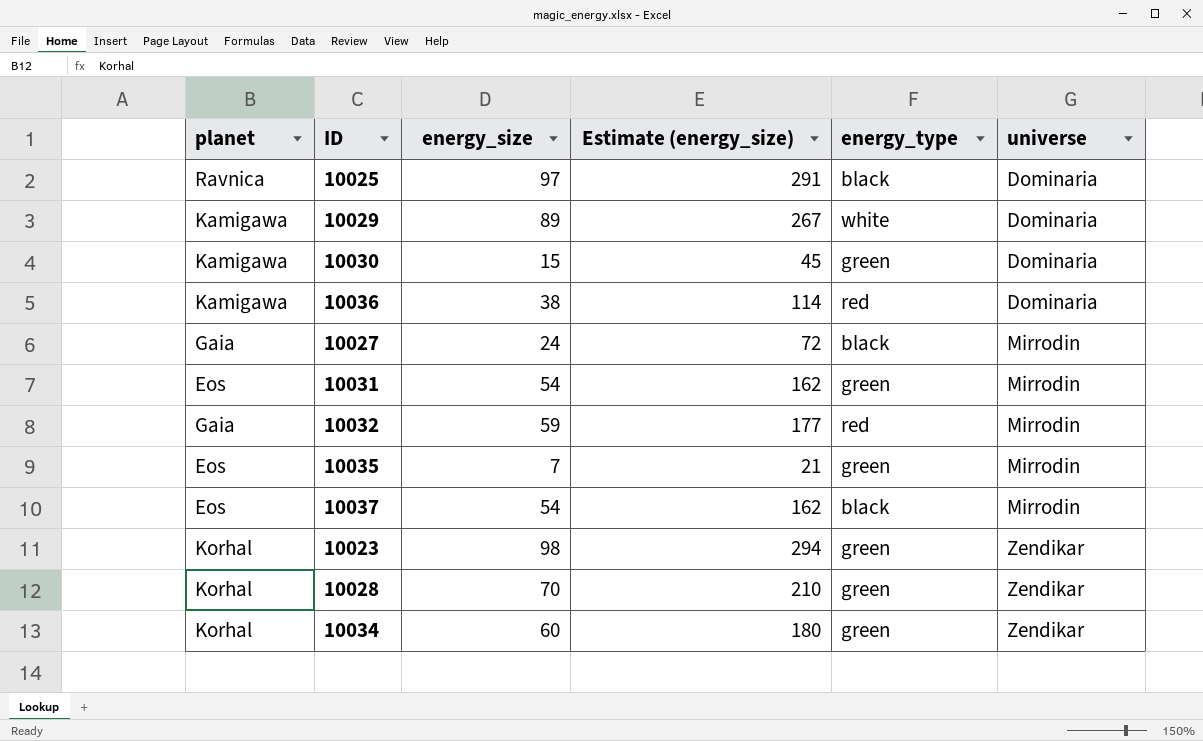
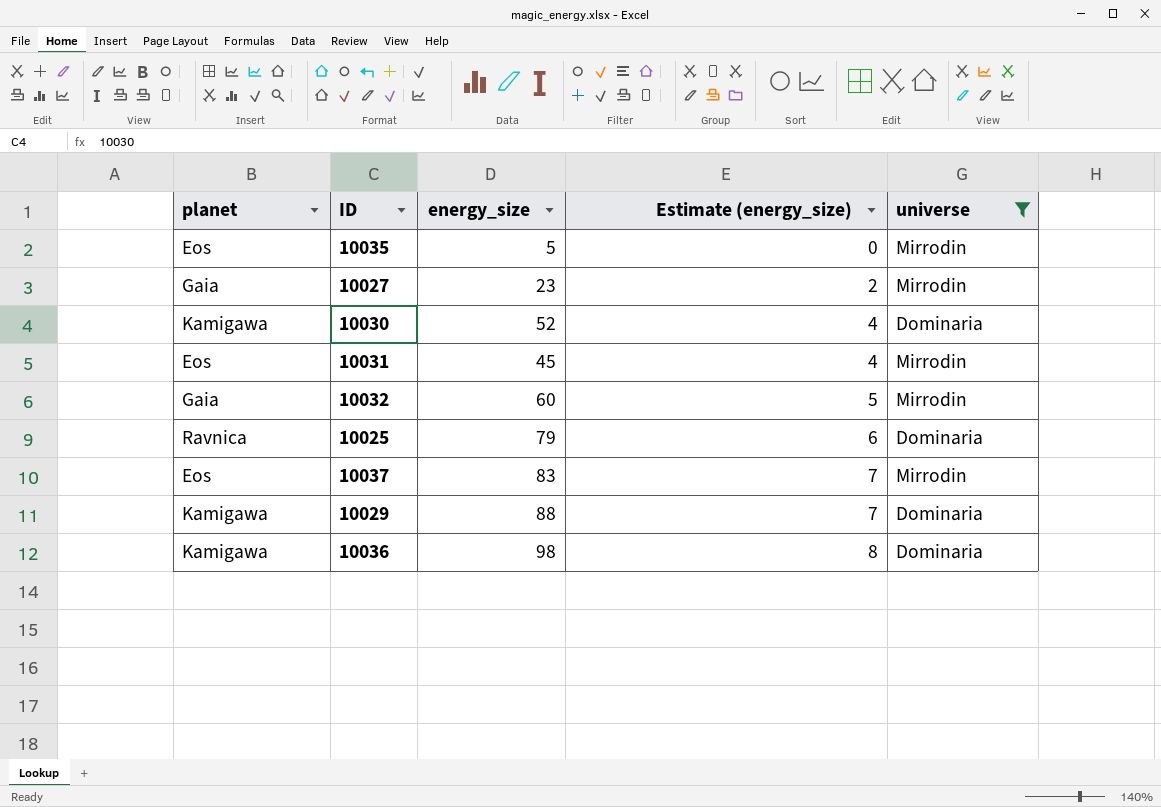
filter: none -> universe != Zendikar
row order: universe ascending -> Estimate (energy_size) ascending
column energy_type | position: 5 -> none
column Estimate (energy_size) | formula: [energy_size] * 3 -> [energy_size] * 0.08
10035 | energy_size: 7 -> 5
10027 | energy_size: 24 -> 23
10030 | energy_size: 15 -> 52
10031 | energy_size: 54 -> 45
10032 | energy_size: 59 -> 60
10025 | energy_size: 97 -> 79
10037 | energy_size: 54 -> 83
10029 | energy_size: 89 -> 88
10036 | energy_size: 38 -> 98

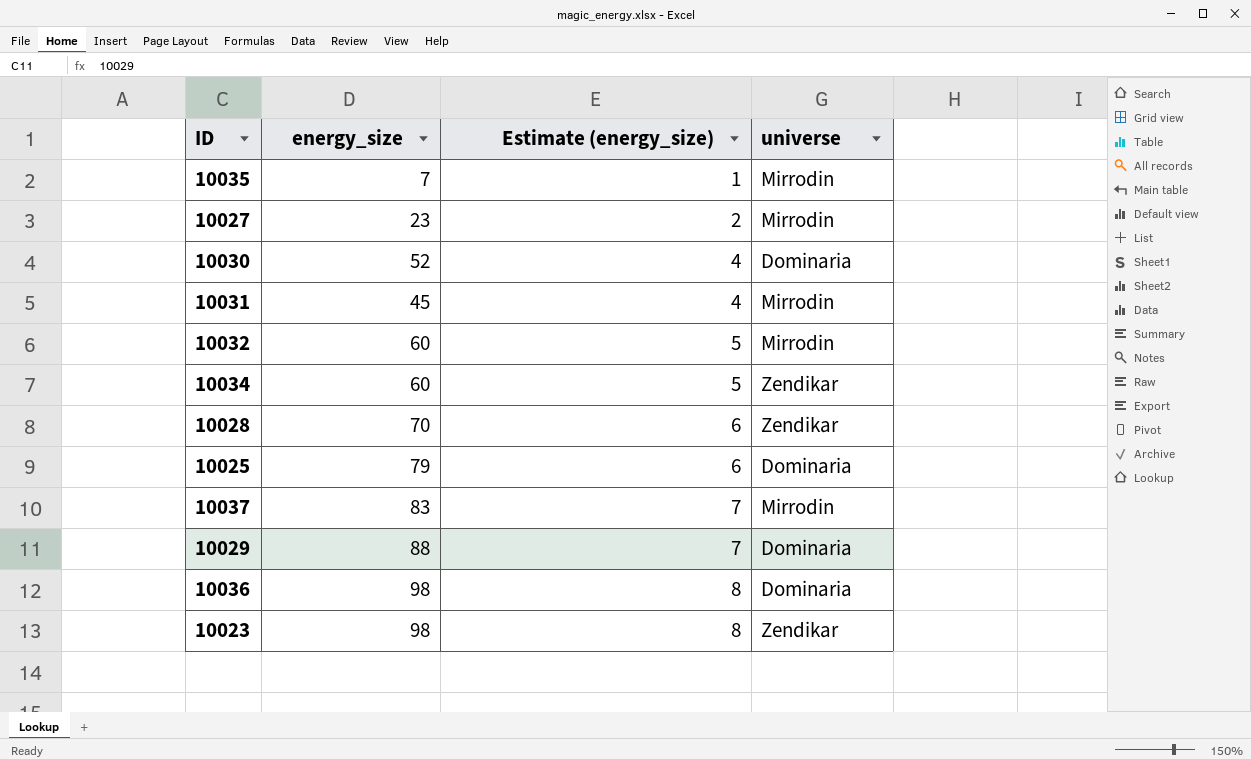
filter: universe != Zendikar -> none
column planet | position: 1 -> none
10035 | energy_size: 5 -> 7
10035 | Estimate (energy_size): 0 -> 1

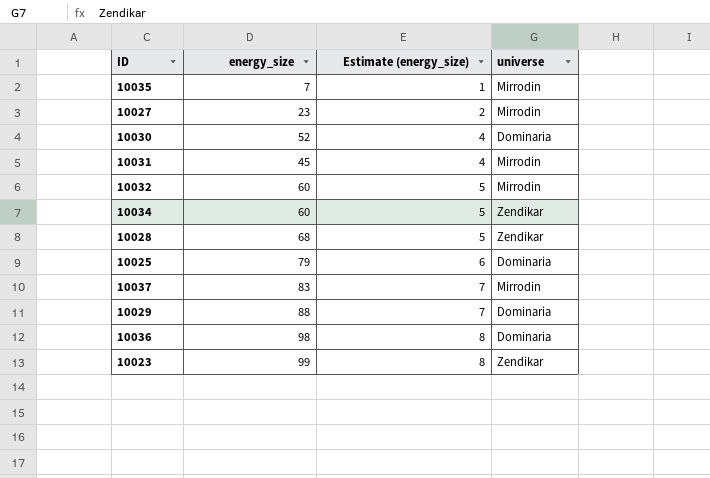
10028 | energy_size: 70 -> 68
10028 | Estimate (energy_size): 6 -> 5
10023 | energy_size: 98 -> 99

